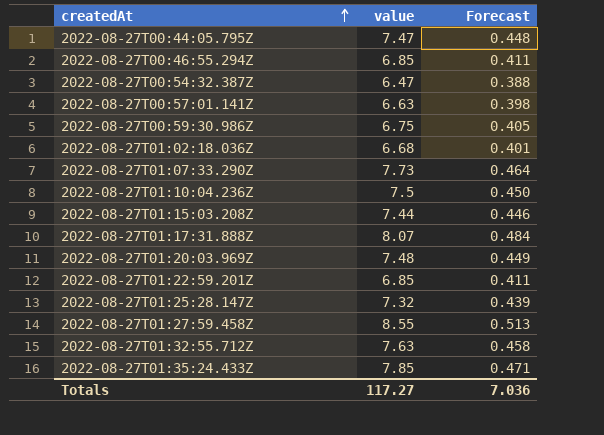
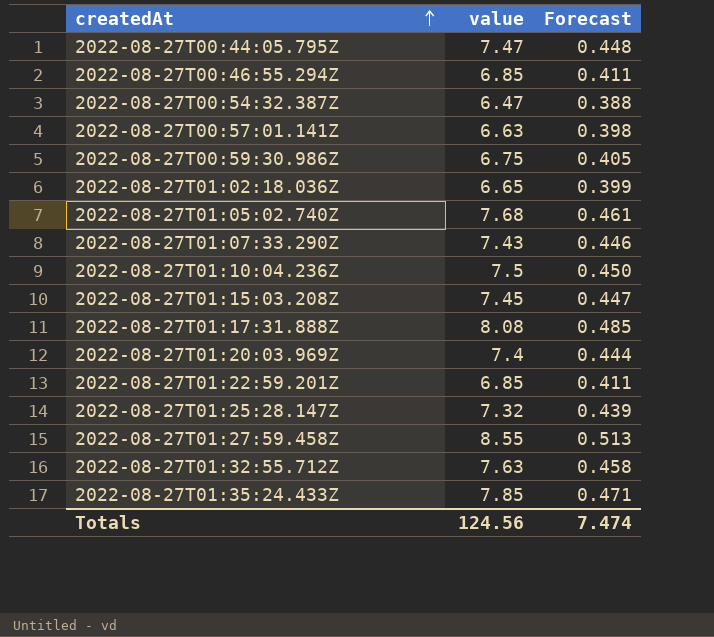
2022-08-27T01:02:18.036Z | value: 6.68 -> 6.65
2022-08-27T01:02:18.036Z | Forecast: 0.401 -> 0.399
row 2022-08-27T01:05:02.740Z: none -> 7.68 | 0.461
2022-08-27T01:07:33.290Z | value: 7.73 -> 7.43
2022-08-27T01:07:33.290Z | Forecast: 0.464 -> 0.446
2022-08-27T01:15:03.208Z | value: 7.44 -> 7.45
2022-08-27T01:15:03.208Z | Forecast: 0.446 -> 0.447
2022-08-27T01:17:31.888Z | value: 8.07 -> 8.08
2022-08-27T01:17:31.888Z | Forecast: 0.484 -> 0.485
2022-08-27T01:20:03.969Z | value: 7.48 -> 7.4
2022-08-27T01:20:03.969Z | Forecast: 0.449 -> 0.444
Totals | value: 117.27 -> 124.56
Totals | Forecast: 7.036 -> 7.474

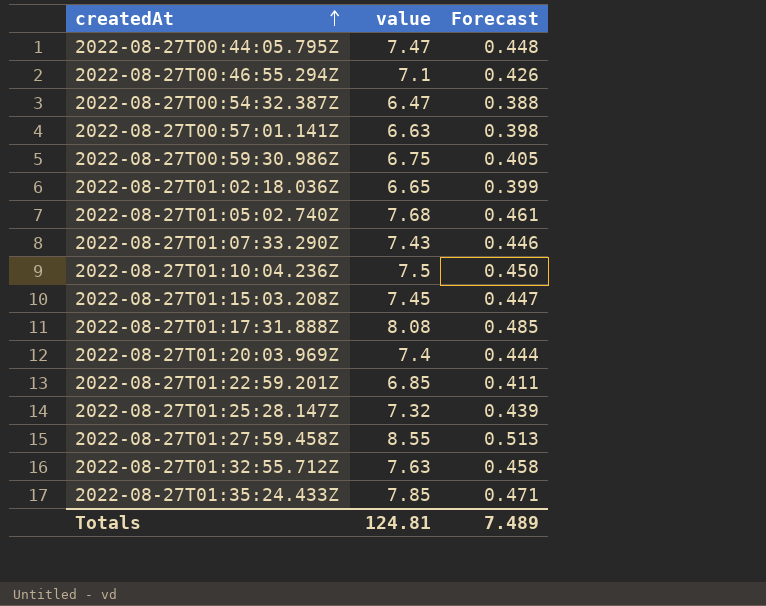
2022-08-27T00:46:55.294Z | value: 6.85 -> 7.1
2022-08-27T00:46:55.294Z | Forecast: 0.411 -> 0.426
Totals | value: 124.56 -> 124.81
Totals | Forecast: 7.474 -> 7.489

